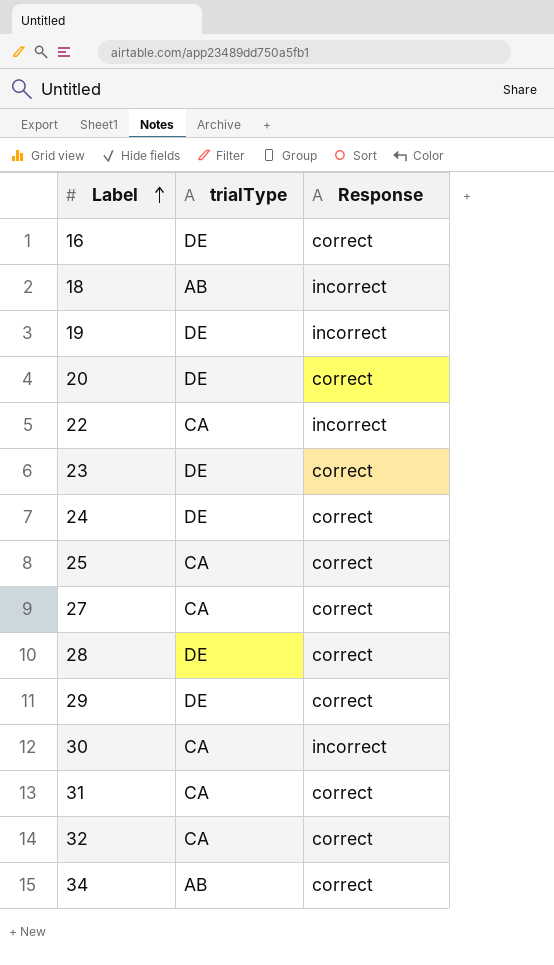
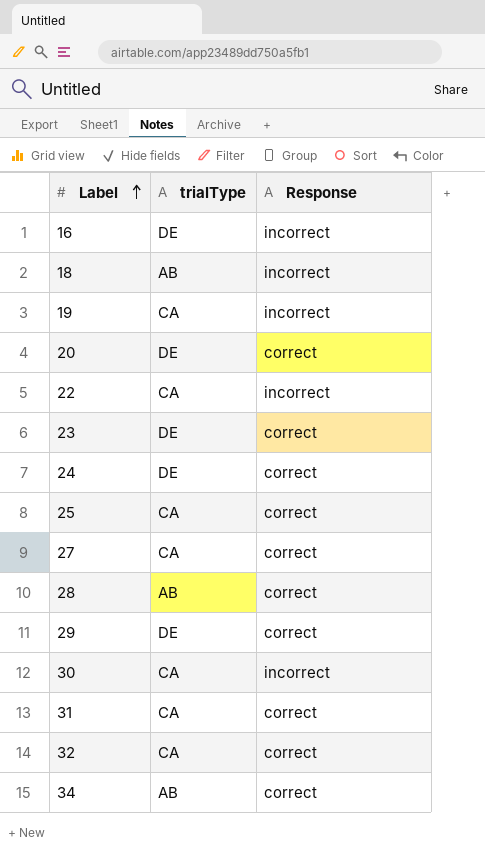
16 | Response: correct -> incorrect
19 | trialType: DE -> CA
28 | trialType: DE -> AB

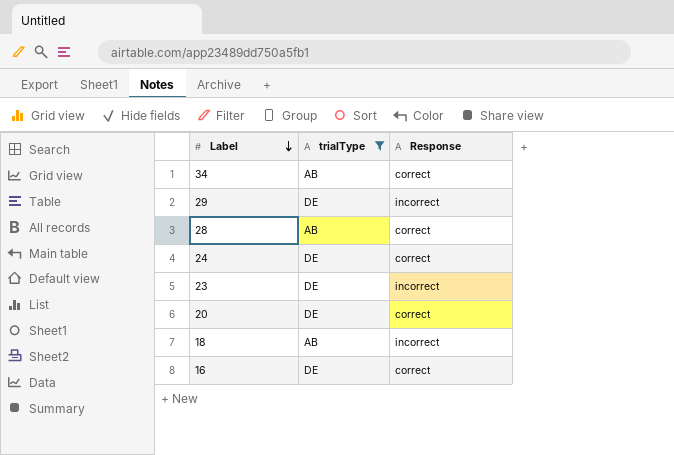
filter: none -> trialType != CA
row order: Label ascending -> Label descending
29 | Response: correct -> incorrect
23 | Response: correct -> incorrect
16 | Response: incorrect -> correct

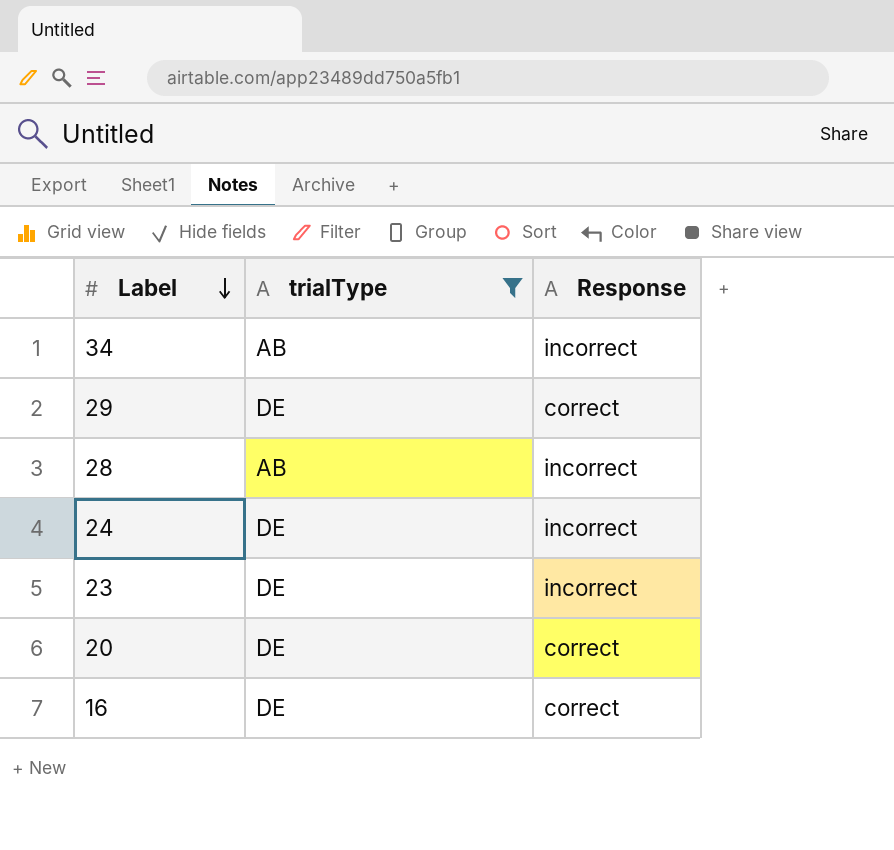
row 18: AB | incorrect -> none
34 | Response: correct -> incorrect
29 | Response: incorrect -> correct
28 | Response: correct -> incorrect
24 | Response: correct -> incorrect

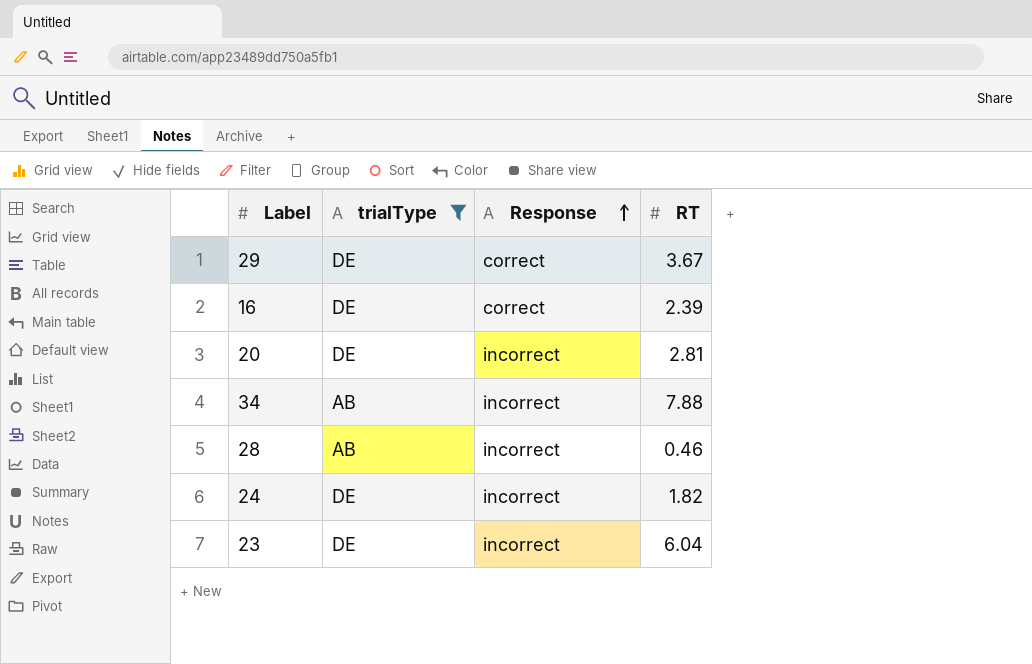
row order: Label descending -> Response ascending
column RT | position: none -> 4
20 | Response: correct -> incorrect

